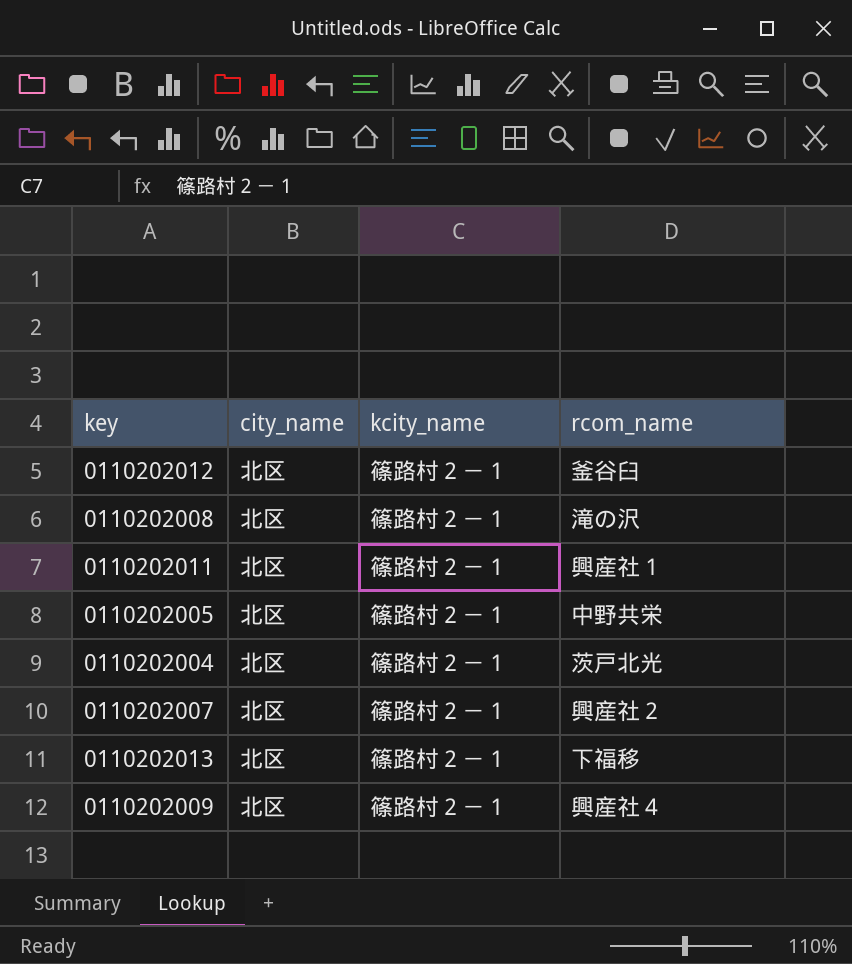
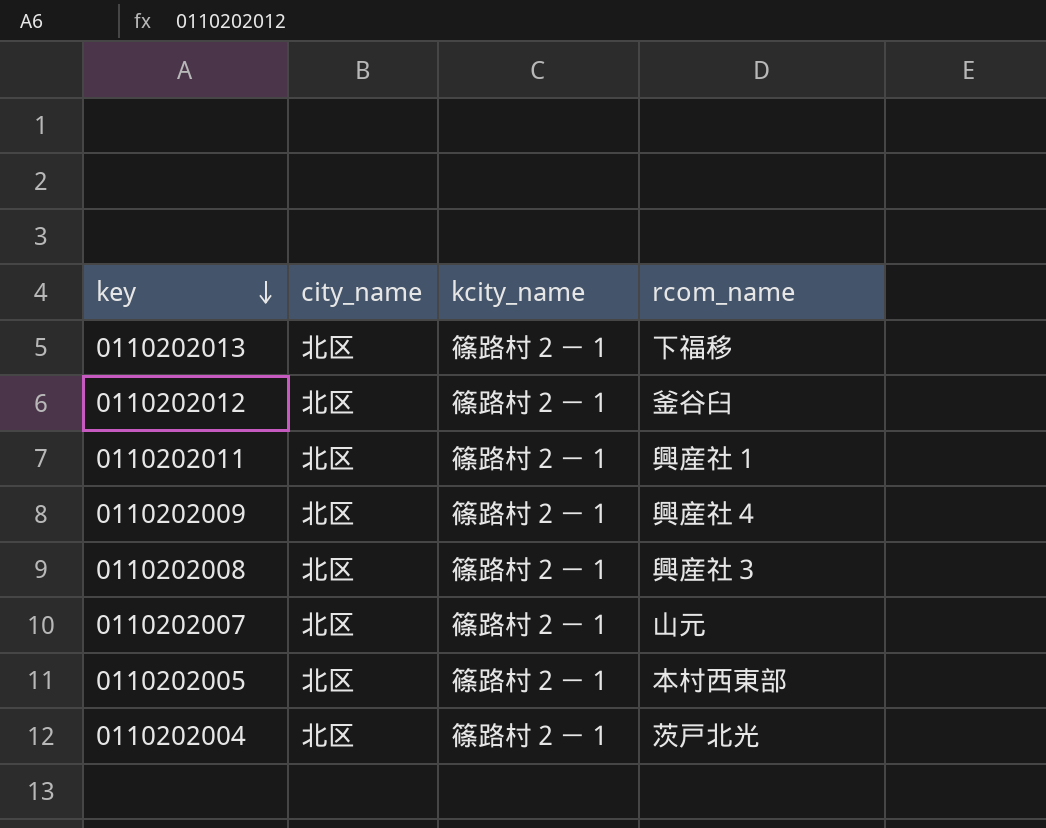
row order: none -> key descending
0110202008 | rcom_name: 滝の沢 -> 興産社３
0110202007 | rcom_name: 興産社２ -> 山元
0110202005 | rcom_name: 中野共栄 -> 本村西東部

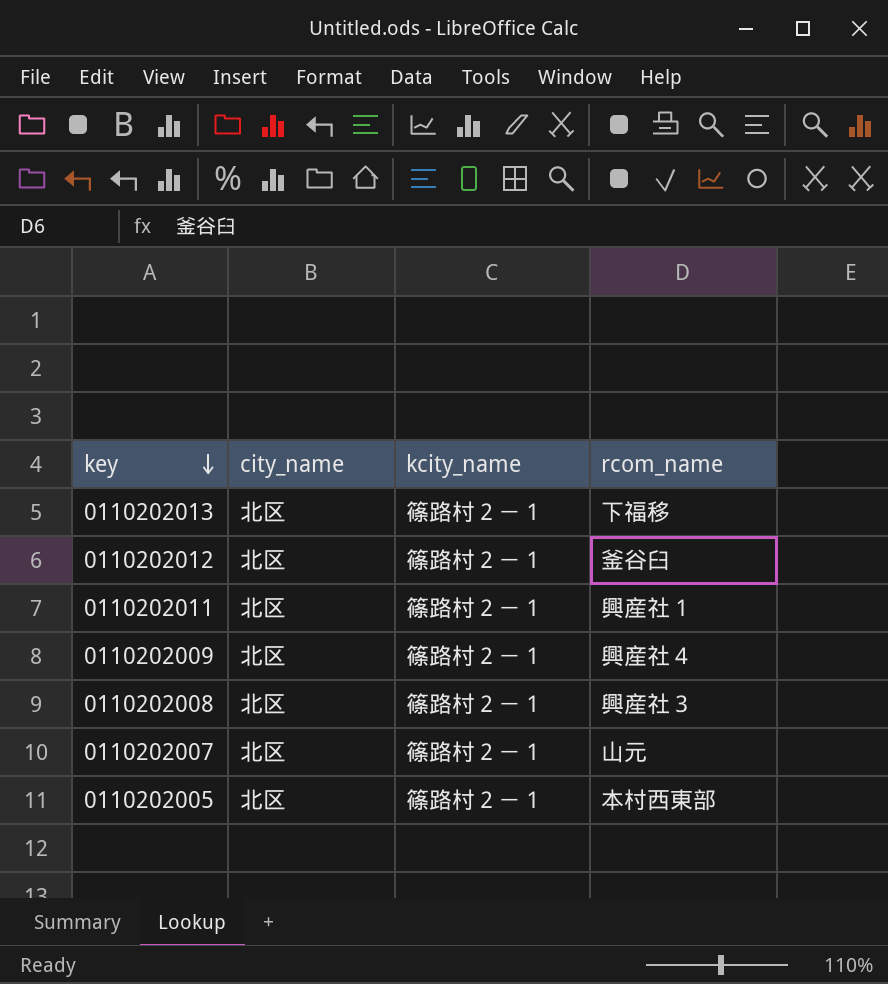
row 0110202004: 北区 | 篠路村２－１ | 茨戸北光 -> none

